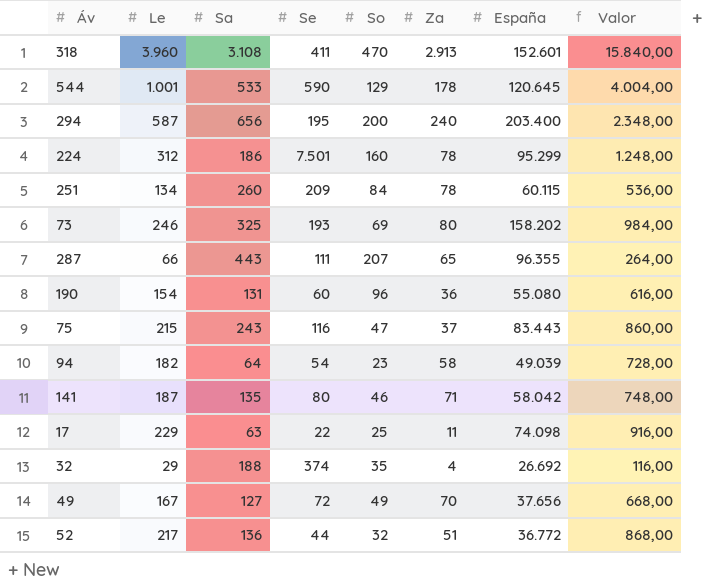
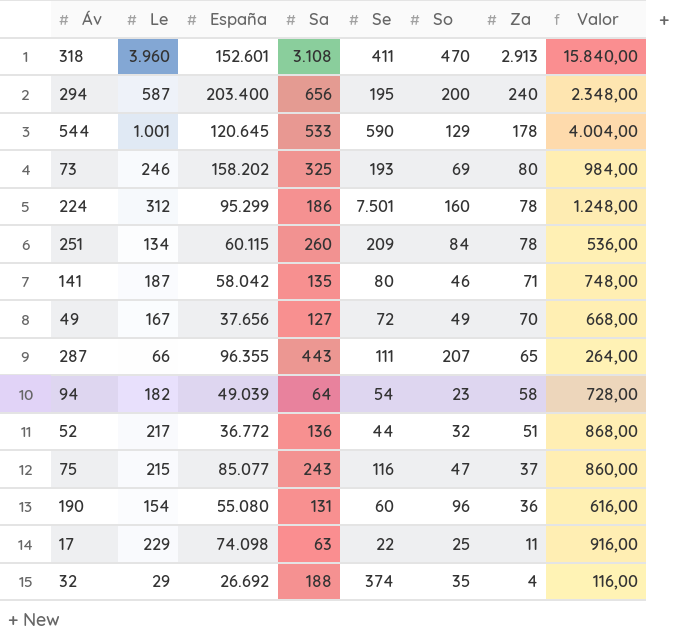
row order: none -> Za descending
column España | position: 7 -> 3
75 | España: 83.443 -> 85.077

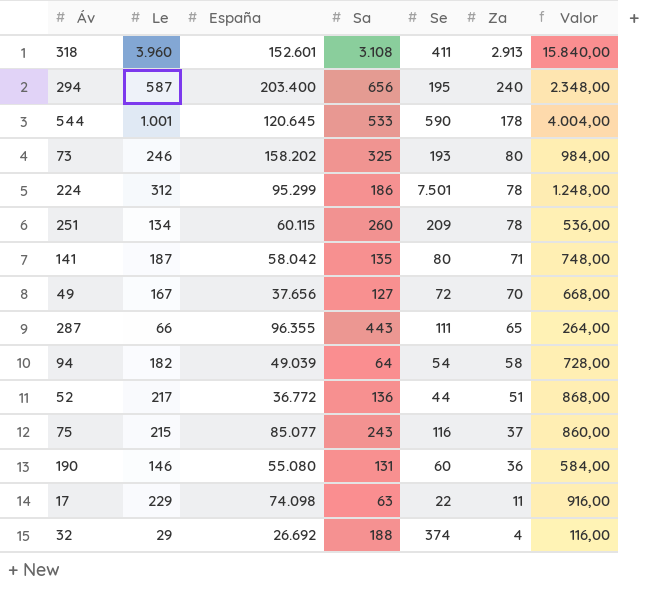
column So | position: 6 -> none
190 | Le: 154 -> 146
190 | Valor: 616,00 -> 584,00

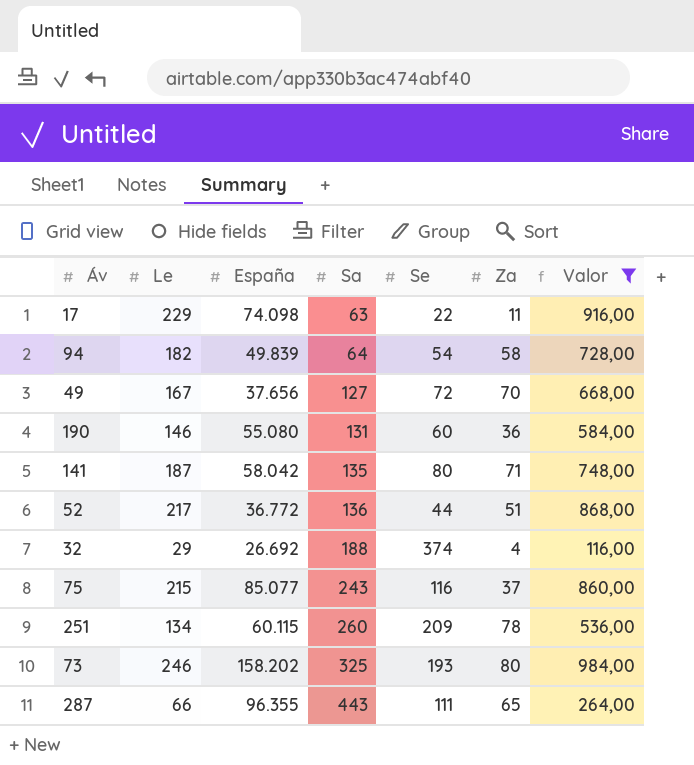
filter: none -> Valor <= 984,00
row order: Za descending -> Sa ascending
94 | España: 49.039 -> 49.839

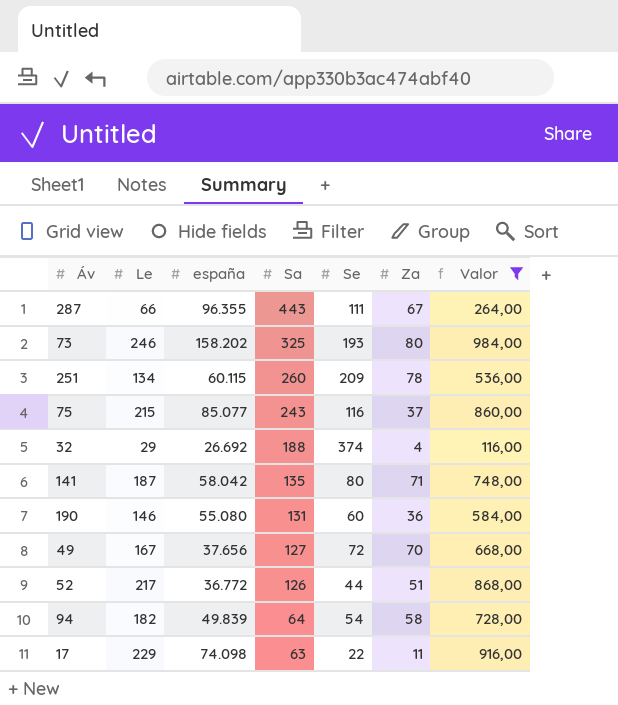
row order: Sa ascending -> Sa descending
column name: España -> españa
287 | Za: 65 -> 67
52 | Sa: 136 -> 126

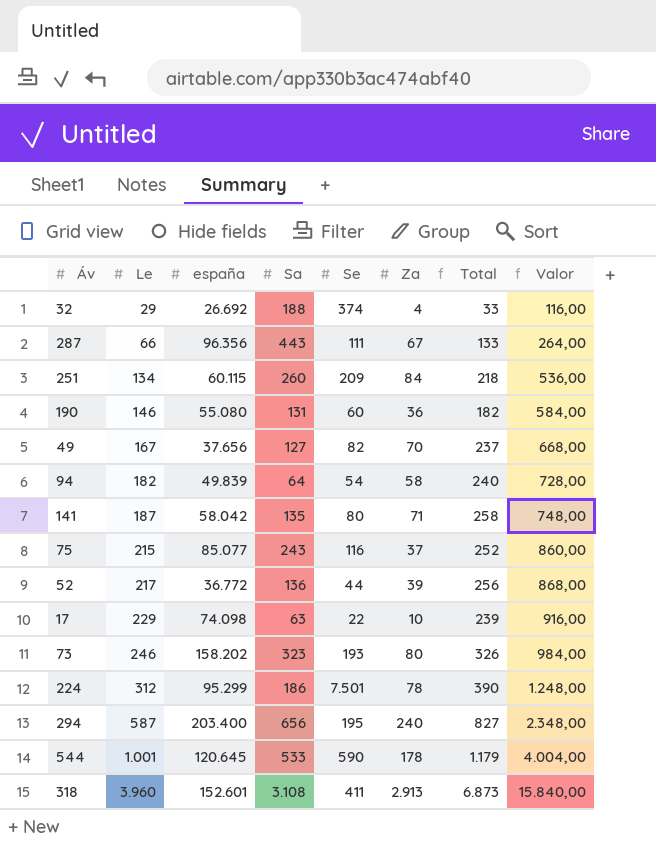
filter: Valor <= 984,00 -> none
row order: Sa descending -> Le ascending
column Total | formula: none -> [Le] + [Za]
287 | españa: 96.355 -> 96.356
251 | Za: 78 -> 84
49 | Se: 72 -> 82
52 | Sa: 126 -> 136
52 | Za: 51 -> 39
17 | Za: 11 -> 10
73 | Sa: 325 -> 323

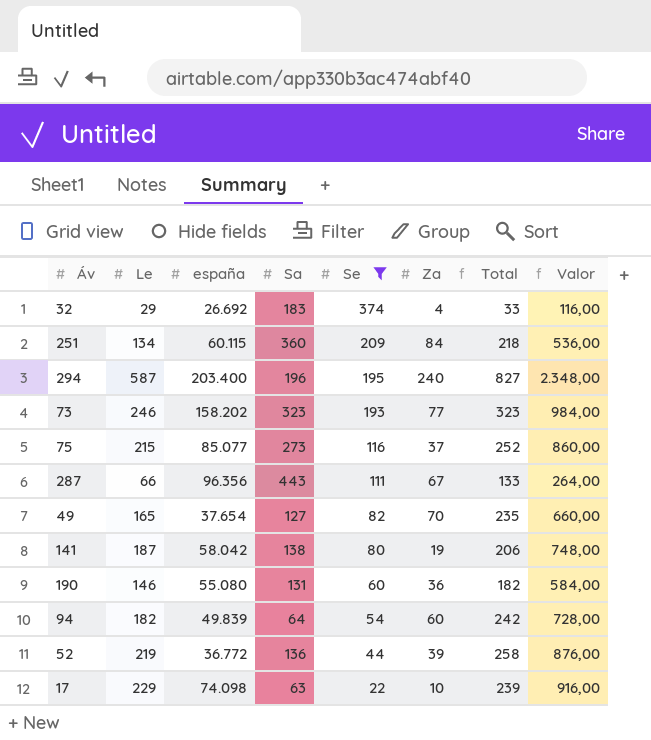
filter: none -> Se <= 374
row order: Le ascending -> Se descending
32 | Sa: 188 -> 183
251 | Sa: 260 -> 360
294 | Sa: 656 -> 196
73 | Za: 80 -> 77
73 | Total: 326 -> 323
75 | Sa: 243 -> 273
49 | Le: 167 -> 165
49 | españa: 37.656 -> 37.654
49 | Total: 237 -> 235
49 | Valor: 668,00 -> 660,00
141 | Sa: 135 -> 138
141 | Za: 71 -> 19
141 | Total: 258 -> 206
94 | Za: 58 -> 60
94 | Total: 240 -> 242
52 | Le: 217 -> 219
52 | Total: 256 -> 258
52 | Valor: 868,00 -> 876,00

